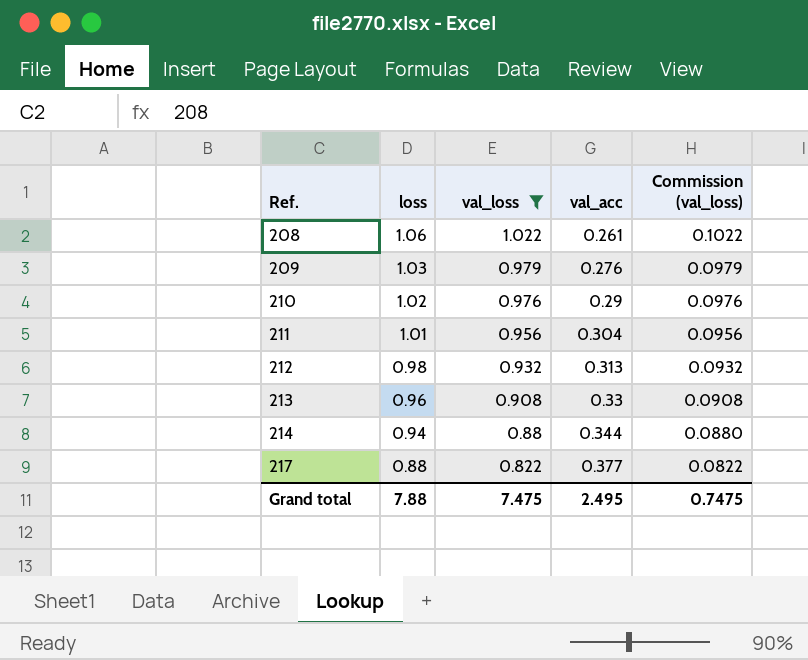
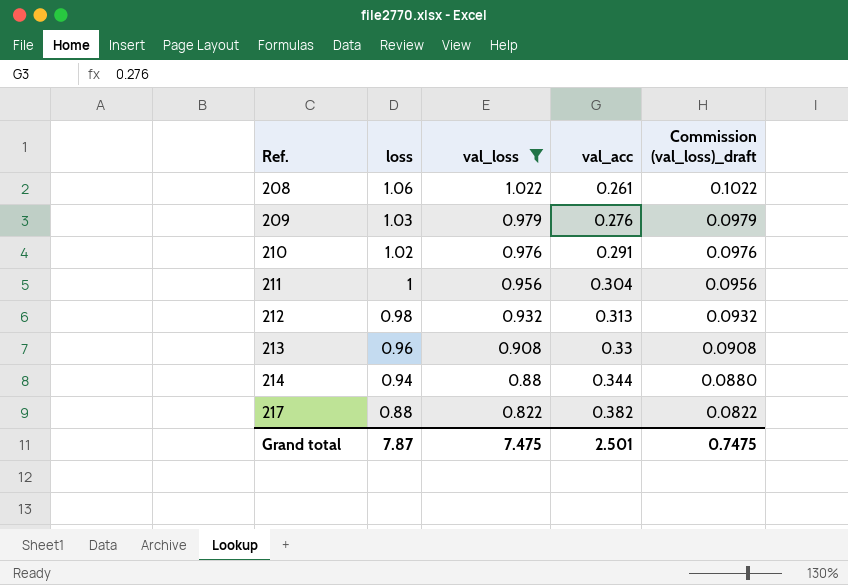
column name: Commission (val_loss) -> Commission (val_loss)_draft
210 | val_acc: 0.29 -> 0.291
211 | loss: 1.01 -> 1
217 | val_acc: 0.377 -> 0.382
Grand total | loss: 7.88 -> 7.87
Grand total | val_acc: 2.495 -> 2.501

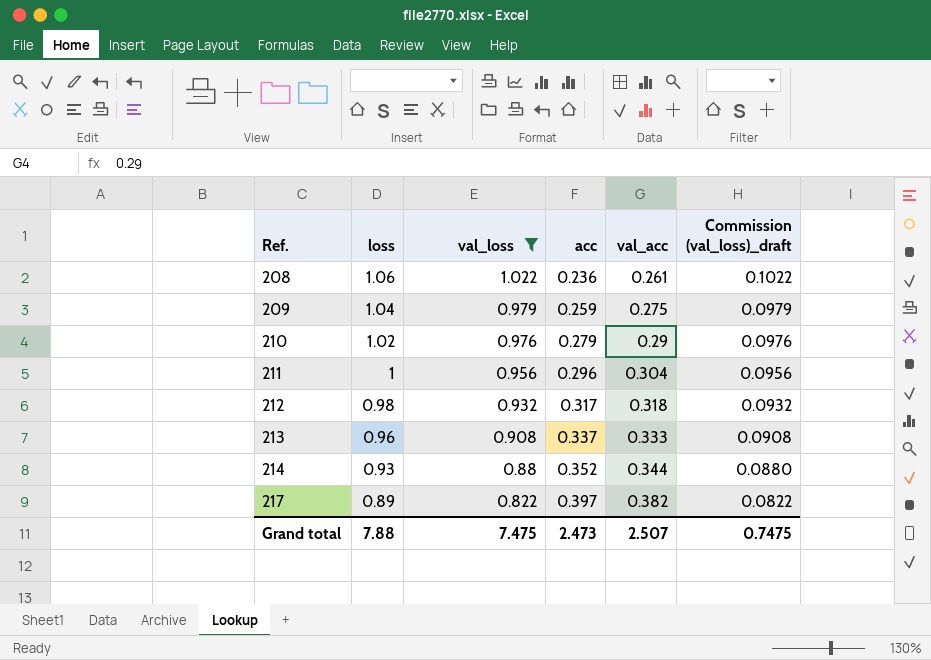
column acc | position: none -> 4
209 | loss: 1.03 -> 1.04
209 | val_acc: 0.276 -> 0.275
210 | val_acc: 0.291 -> 0.29
212 | val_acc: 0.313 -> 0.318
213 | val_acc: 0.33 -> 0.333
214 | loss: 0.94 -> 0.93
217 | loss: 0.88 -> 0.89
Grand total | loss: 7.87 -> 7.88
Grand total | val_acc: 2.501 -> 2.507

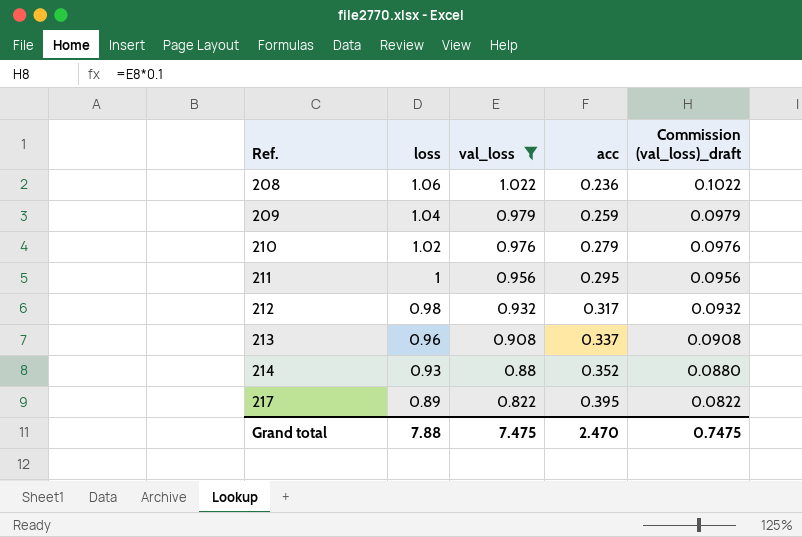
column val_acc | position: 5 -> none
211 | acc: 0.296 -> 0.295
217 | acc: 0.397 -> 0.395
Grand total | acc: 2.473 -> 2.470

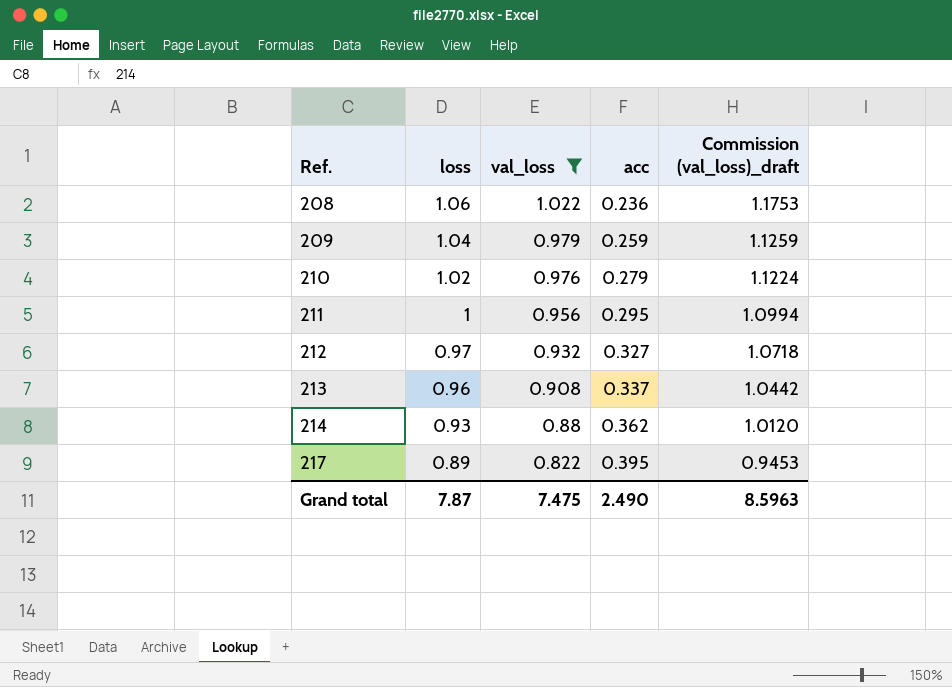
column Commission (val_loss)_draft | formula: [val_loss] * 0.1 -> [val_loss] * 1.15
212 | loss: 0.98 -> 0.97
212 | acc: 0.317 -> 0.327
214 | acc: 0.352 -> 0.362
Grand total | loss: 7.88 -> 7.87
Grand total | acc: 2.470 -> 2.490
Grand total | Commission (val_loss)_draft: 0.7475 -> 8.5963

